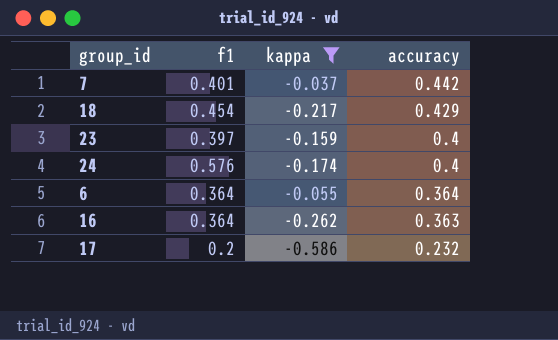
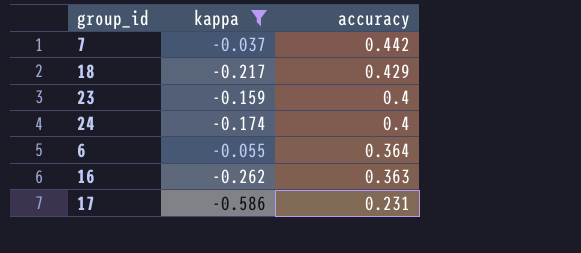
column f1 | position: 2 -> none
17 | accuracy: 0.232 -> 0.231

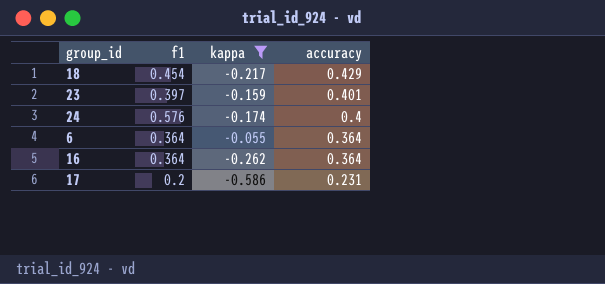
column f1 | position: none -> 2
row 7: -0.037 | 0.442 -> none
23 | accuracy: 0.4 -> 0.401
16 | accuracy: 0.363 -> 0.364

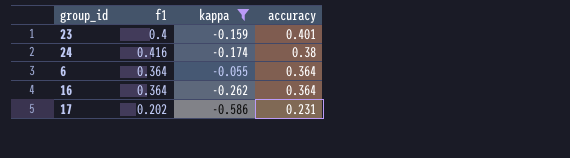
row 18: 0.454 | -0.217 | 0.429 -> none
23 | f1: 0.397 -> 0.4
24 | f1: 0.576 -> 0.416
24 | accuracy: 0.4 -> 0.38
17 | f1: 0.2 -> 0.202

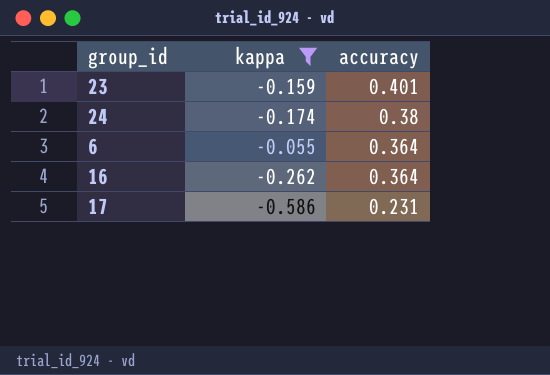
column f1 | position: 2 -> none

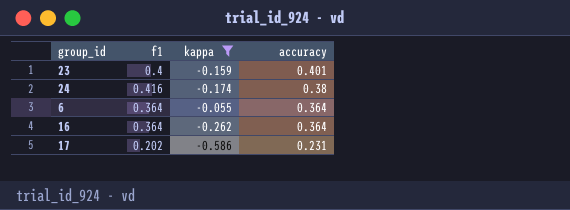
column f1 | position: none -> 2

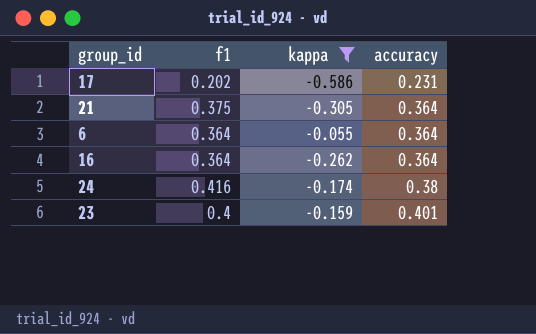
row order: accuracy descending -> accuracy ascending
row 21: none -> 0.375 | -0.305 | 0.364

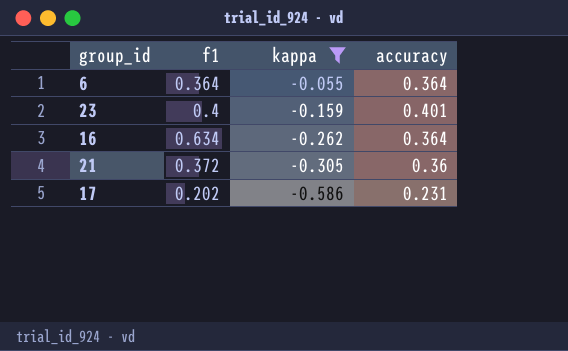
row order: accuracy ascending -> kappa descending
row 24: 0.416 | -0.174 | 0.38 -> none
16 | f1: 0.364 -> 0.634
21 | f1: 0.375 -> 0.372
21 | accuracy: 0.364 -> 0.36

